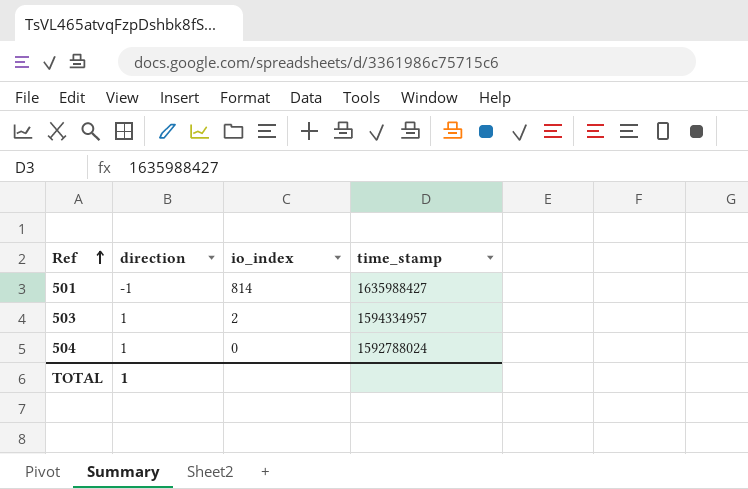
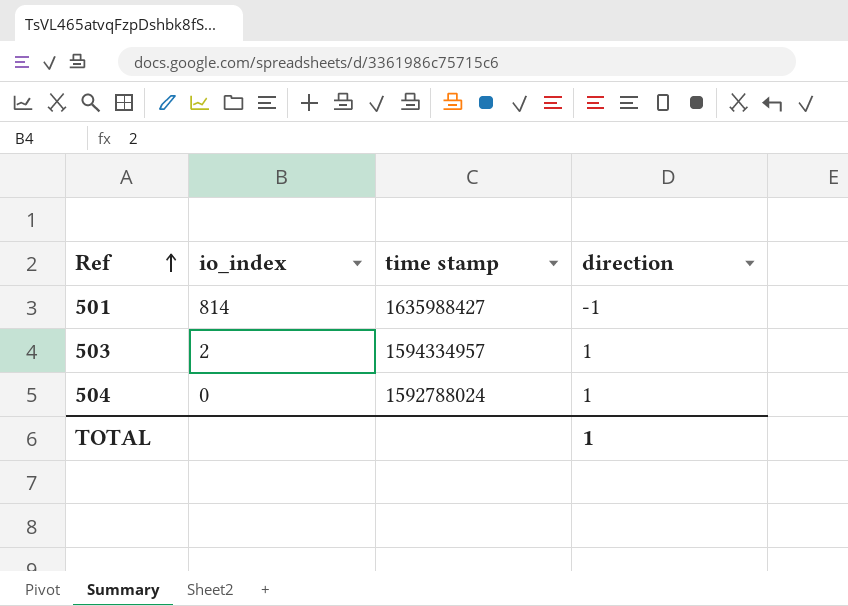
column name: time_stamp -> time stamp
column direction | position: 2 -> 4

